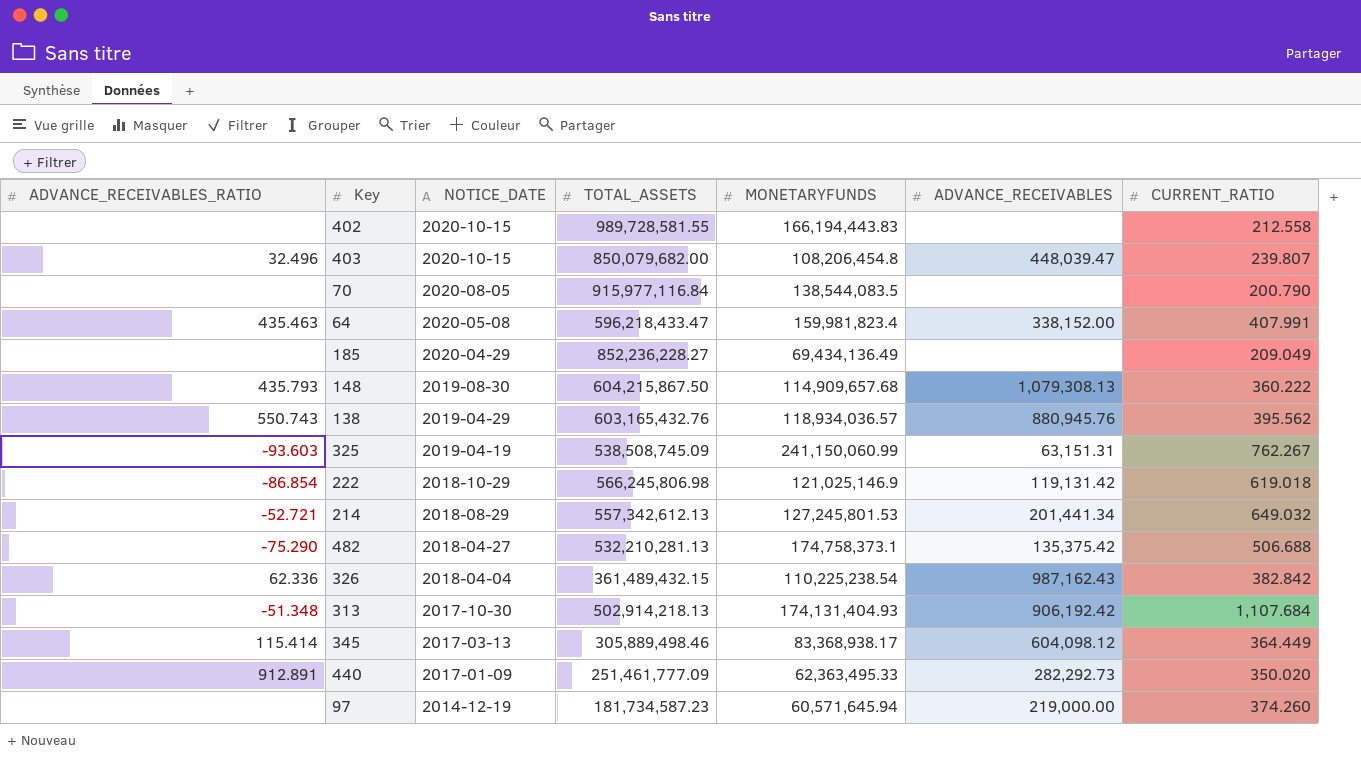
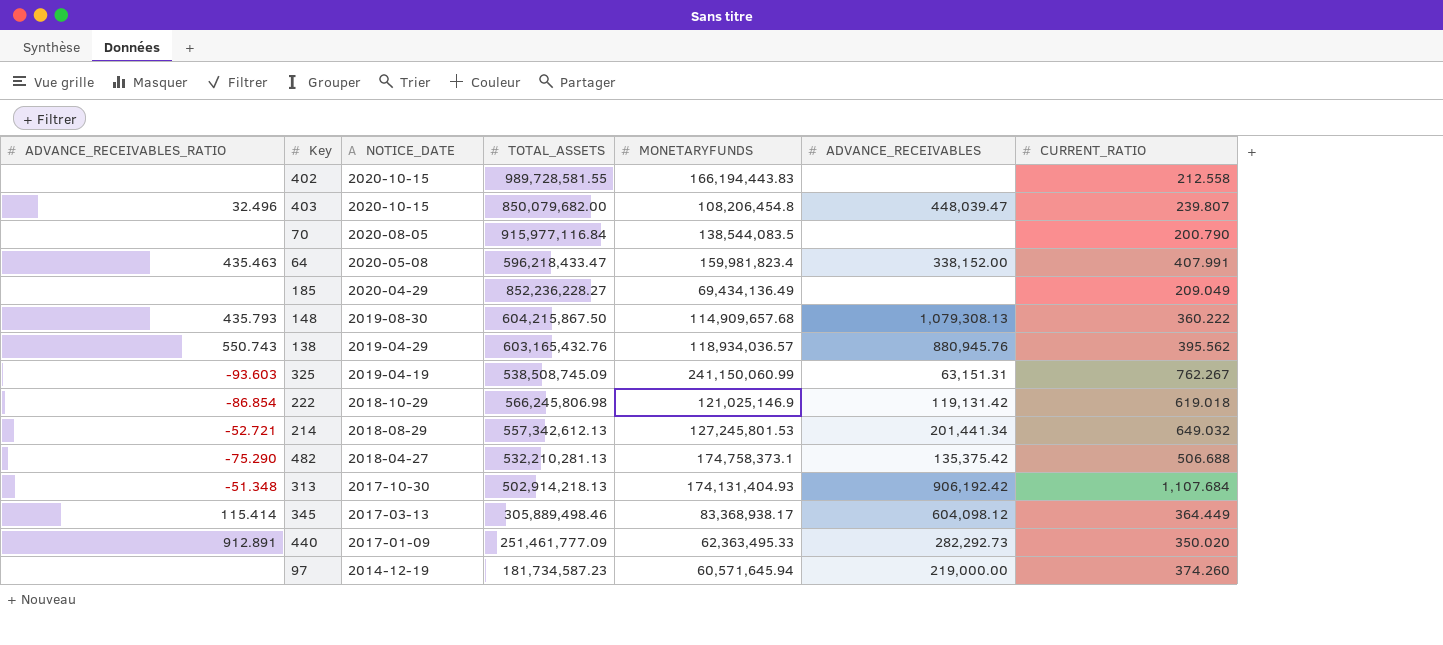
row 326: 62.336 | 2018-04-04 | 361,489,432.15 | 110,225,238.54 | 987,162.43 | 382.842 -> none

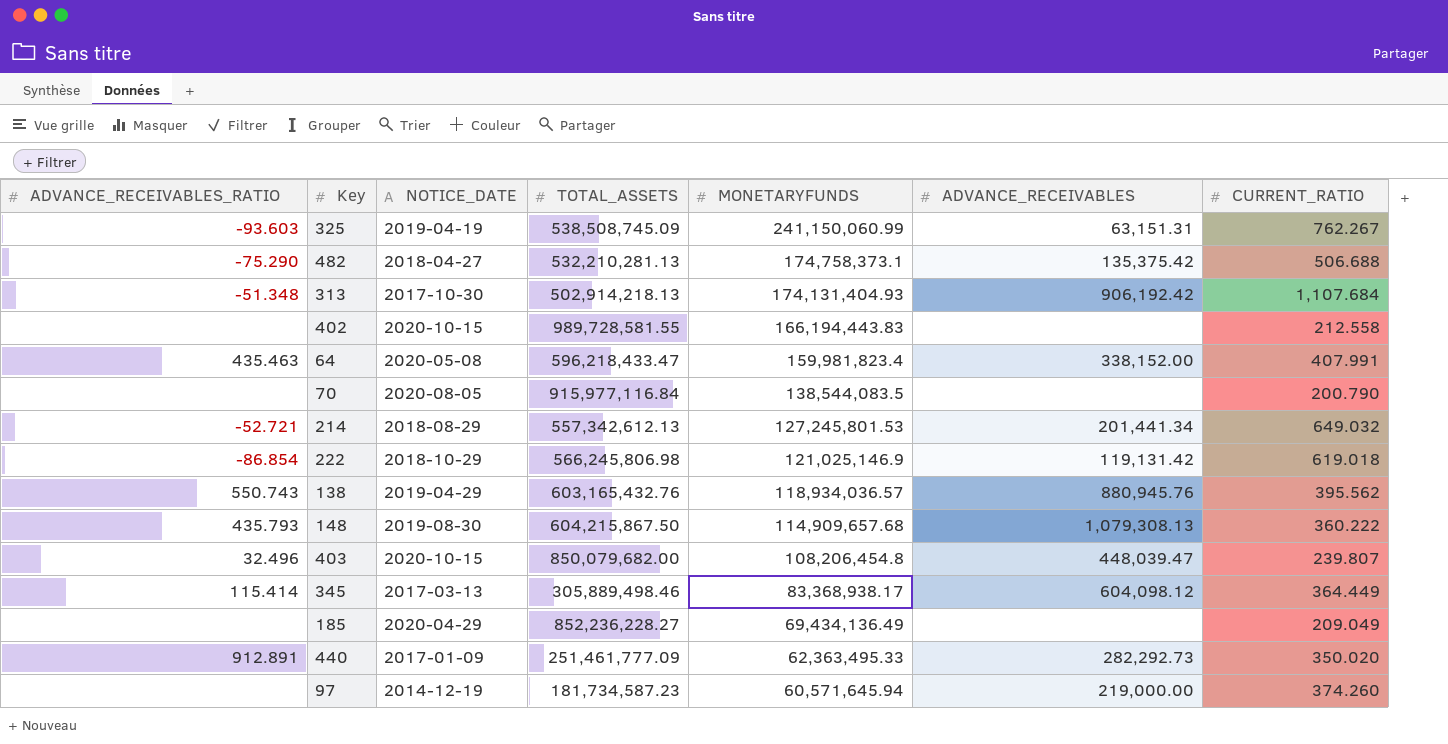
row order: NOTICE_DATE descending -> MONETARYFUNDS descending

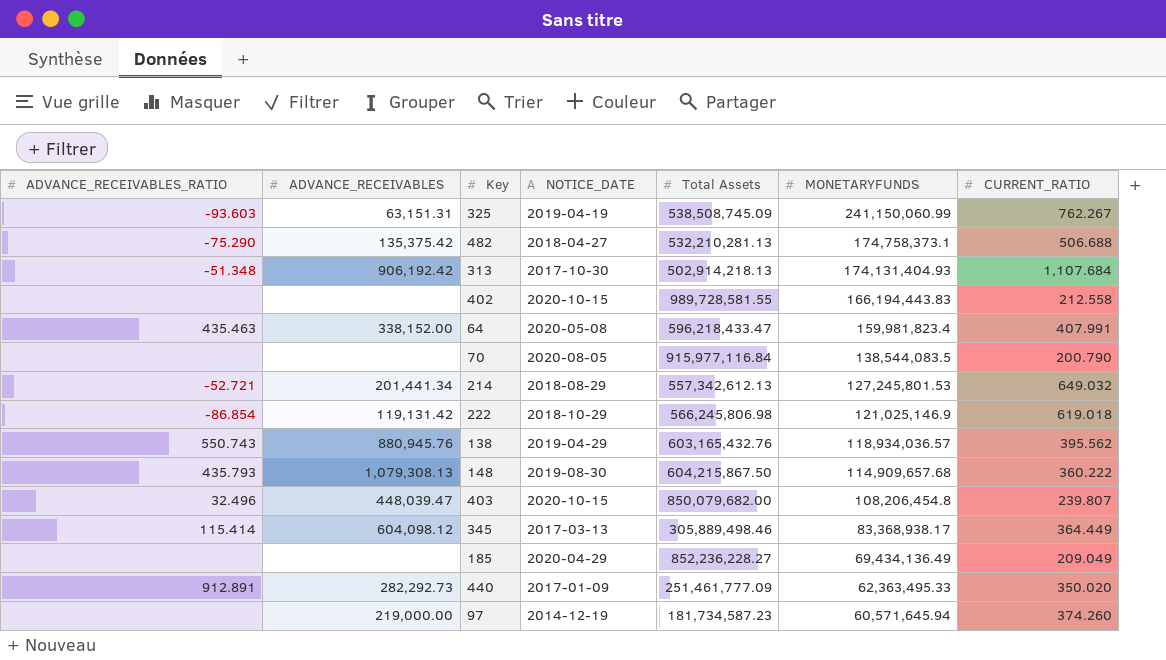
column ADVANCE_RECEIVABLES | position: 6 -> 2
column name: TOTAL_ASSETS -> Total Assets

